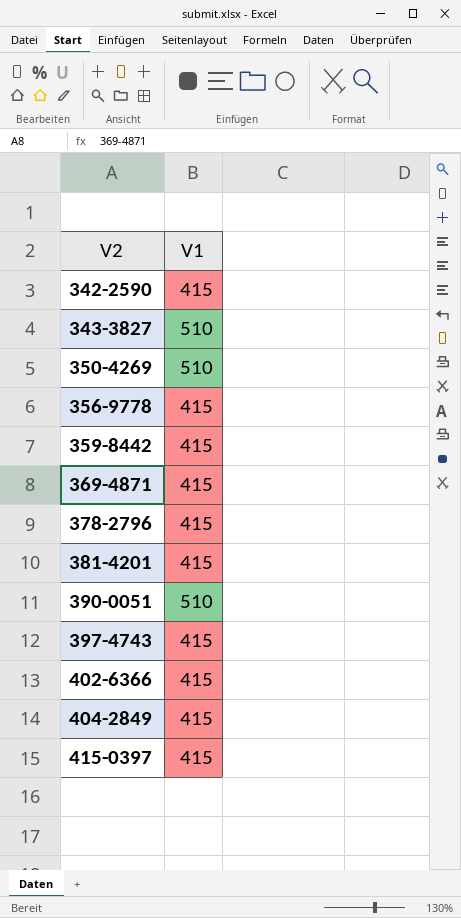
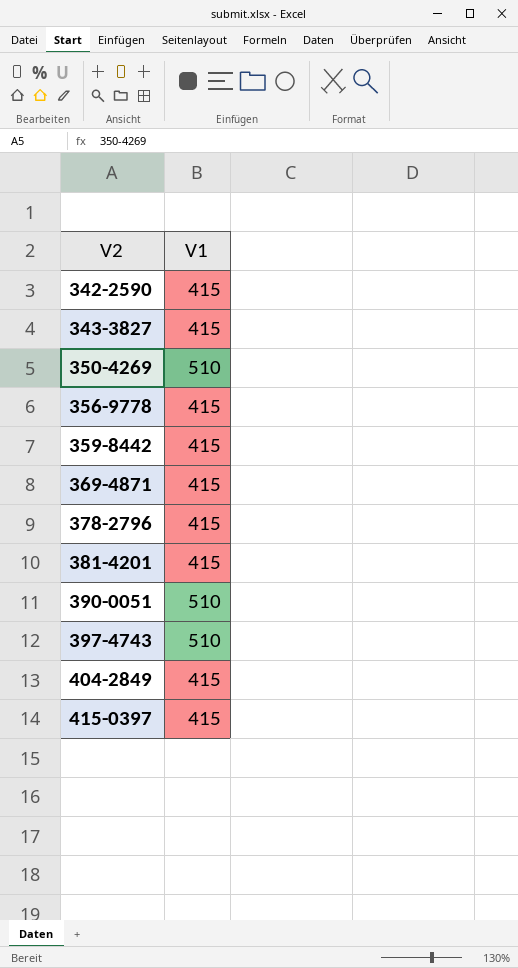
row 402-6366: 415 -> none
343-3827 | V1: 510 -> 415
397-4743 | V1: 415 -> 510

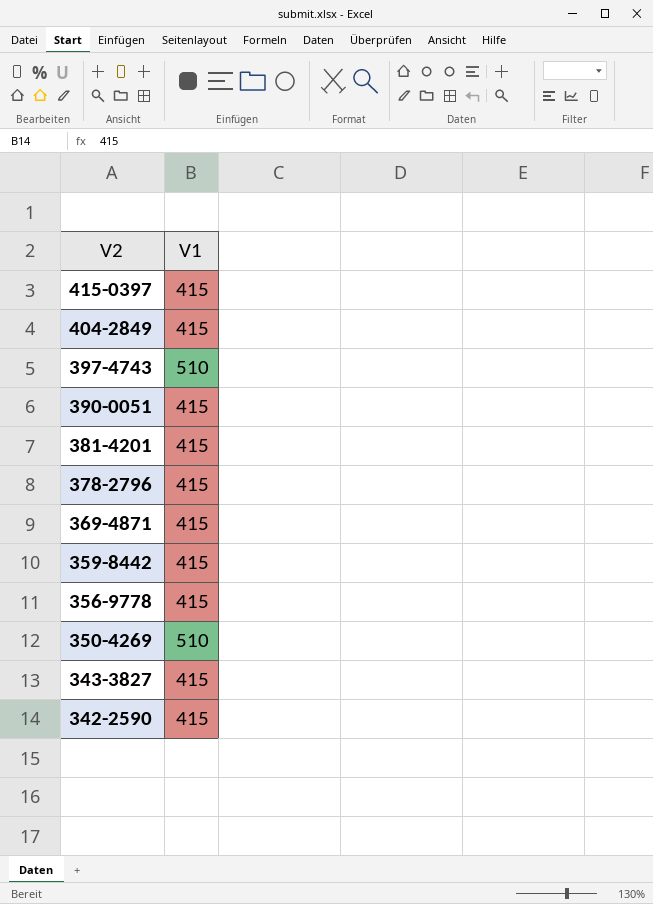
row order: V2 ascending -> V2 descending
390-0051 | V1: 510 -> 415

